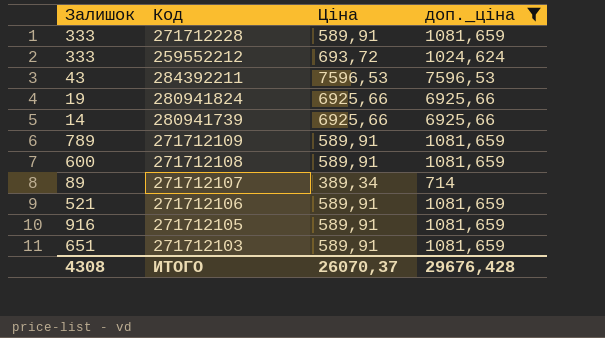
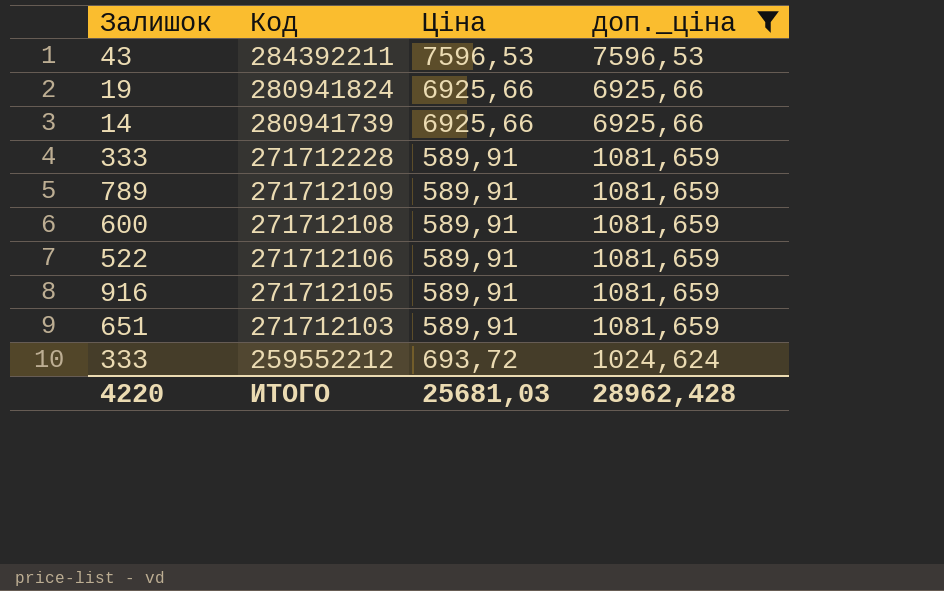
row order: none -> Код descending
row 271712107: 89 | 389,34 | 714 -> none
271712106 | Залишок: 521 -> 522
ИТОГО | Залишок: 4308 -> 4220
ИТОГО | Ціна: 26070,37 -> 25681,03
ИТОГО | доп._ціна: 29676,428 -> 28962,428

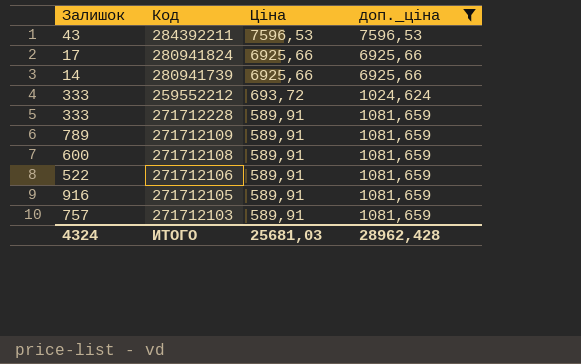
row order: Код descending -> Ціна descending
280941824 | Залишок: 19 -> 17
271712103 | Залишок: 651 -> 757
ИТОГО | Залишок: 4220 -> 4324

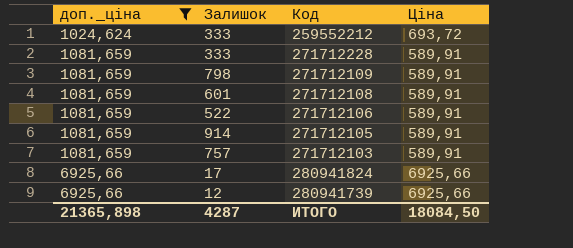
row order: Ціна descending -> доп._ціна ascending
column доп._ціна | position: 4 -> 1
row 284392211: 43 | 7596,53 | 7596,53 -> none
271712109 | Залишок: 789 -> 798
271712108 | Залишок: 600 -> 601
271712105 | Залишок: 916 -> 914
280941739 | Залишок: 14 -> 12
ИТОГО | доп._ціна: 28962,428 -> 21365,898
ИТОГО | Залишок: 4324 -> 4287
ИТОГО | Ціна: 25681,03 -> 18084,50

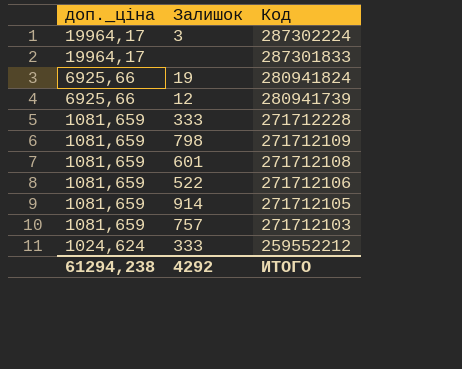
filter: доп._ціна != 19964,17 -> none
row order: доп._ціна ascending -> доп._ціна descending
column Ціна | position: 4 -> none
280941824 | Залишок: 17 -> 19
ИТОГО | доп._ціна: 21365,898 -> 61294,238
ИТОГО | Залишок: 4287 -> 4292

